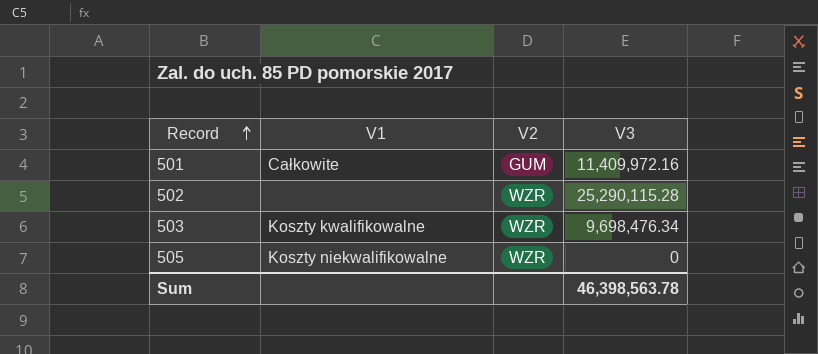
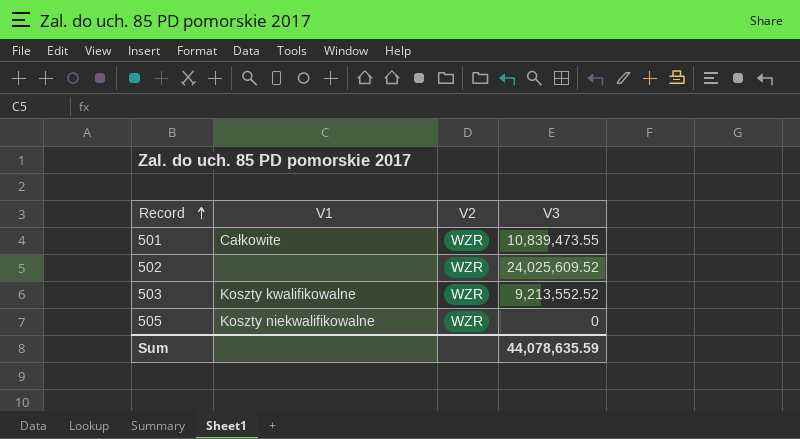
501 | V2: GUM -> WZR
501 | V3: 11,409,972.16 -> 10,839,473.55
502 | V3: 25,290,115.28 -> 24,025,609.52
503 | V3: 9,698,476.34 -> 9,213,552.52
Sum | V3: 46,398,563.78 -> 44,078,635.59

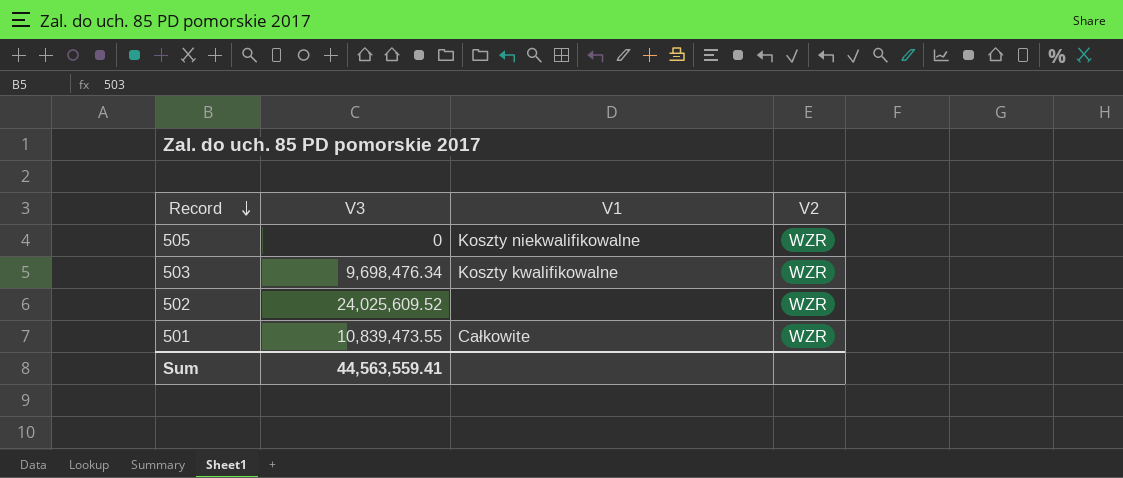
row order: Record ascending -> Record descending
column V3 | position: 4 -> 2
503 | V3: 9,213,552.52 -> 9,698,476.34
Sum | V3: 44,078,635.59 -> 44,563,559.41

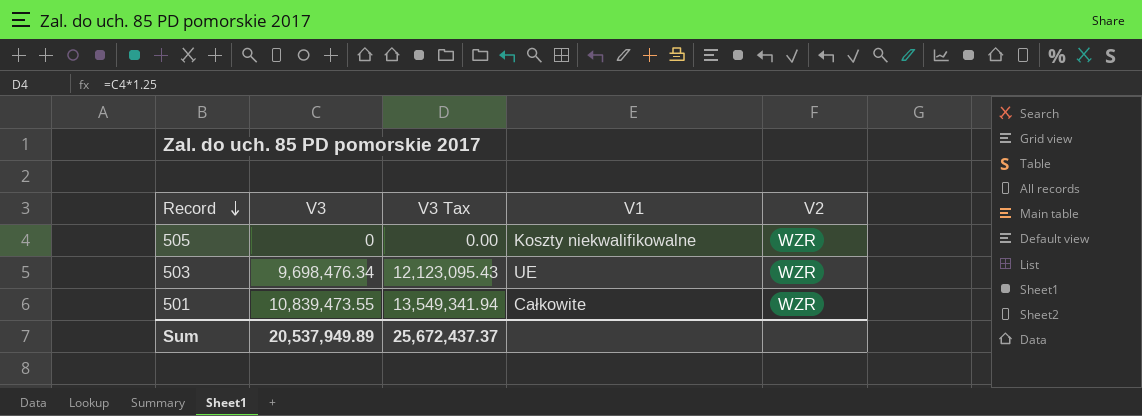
column V3 Tax | formula: none -> [V3] * 1.25
row 502: 24,025,609.52 | none | WZR -> none
503 | V1: Koszty kwalifikowalne -> UE
Sum | V3: 44,563,559.41 -> 20,537,949.89

